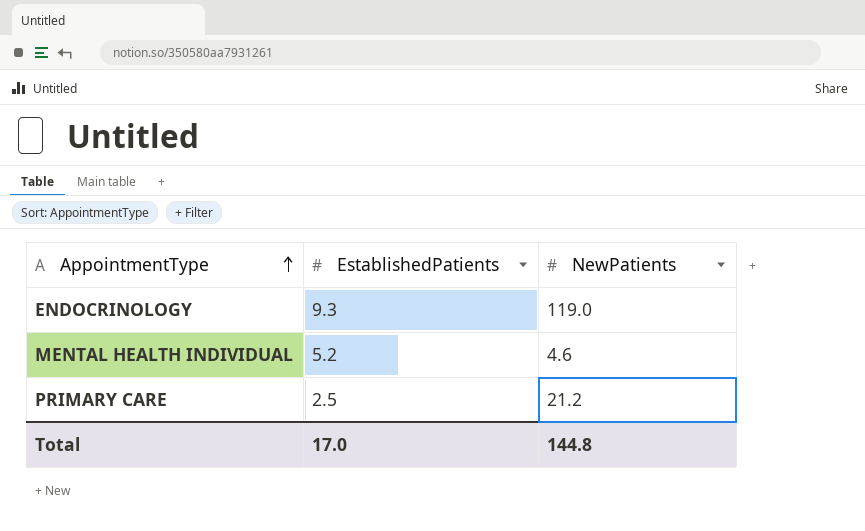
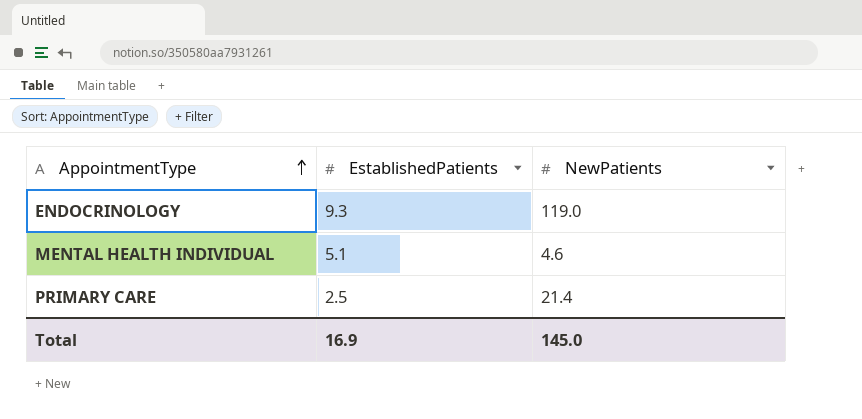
MENTAL HEALTH INDIVIDUAL | EstablishedPatients: 5.2 -> 5.1
PRIMARY CARE | NewPatients: 21.2 -> 21.4
Total | EstablishedPatients: 17.0 -> 16.9
Total | NewPatients: 144.8 -> 145.0

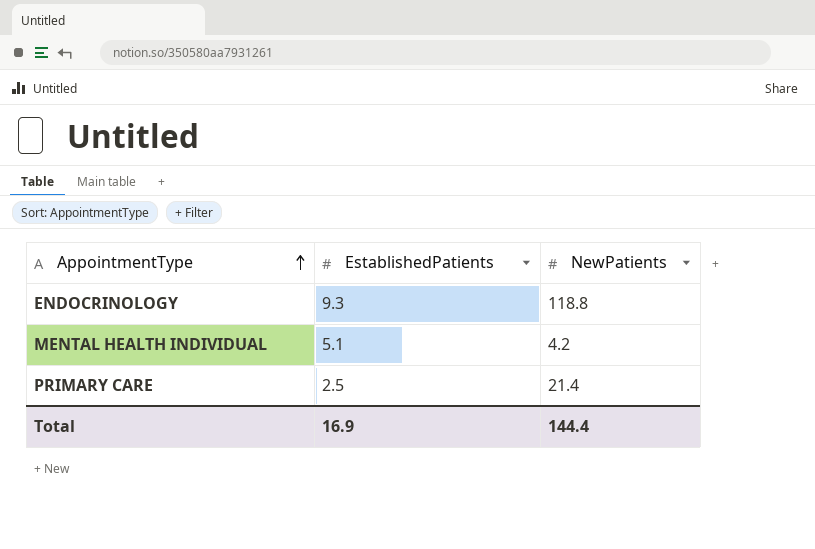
ENDOCRINOLOGY | NewPatients: 119.0 -> 118.8
MENTAL HEALTH INDIVIDUAL | NewPatients: 4.6 -> 4.2
Total | NewPatients: 145.0 -> 144.4

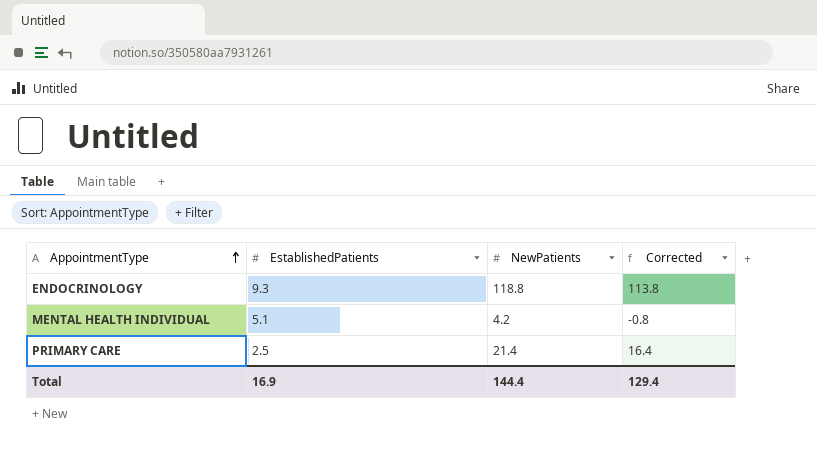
column Corrected | formula: none -> [NewPatients] - 5

